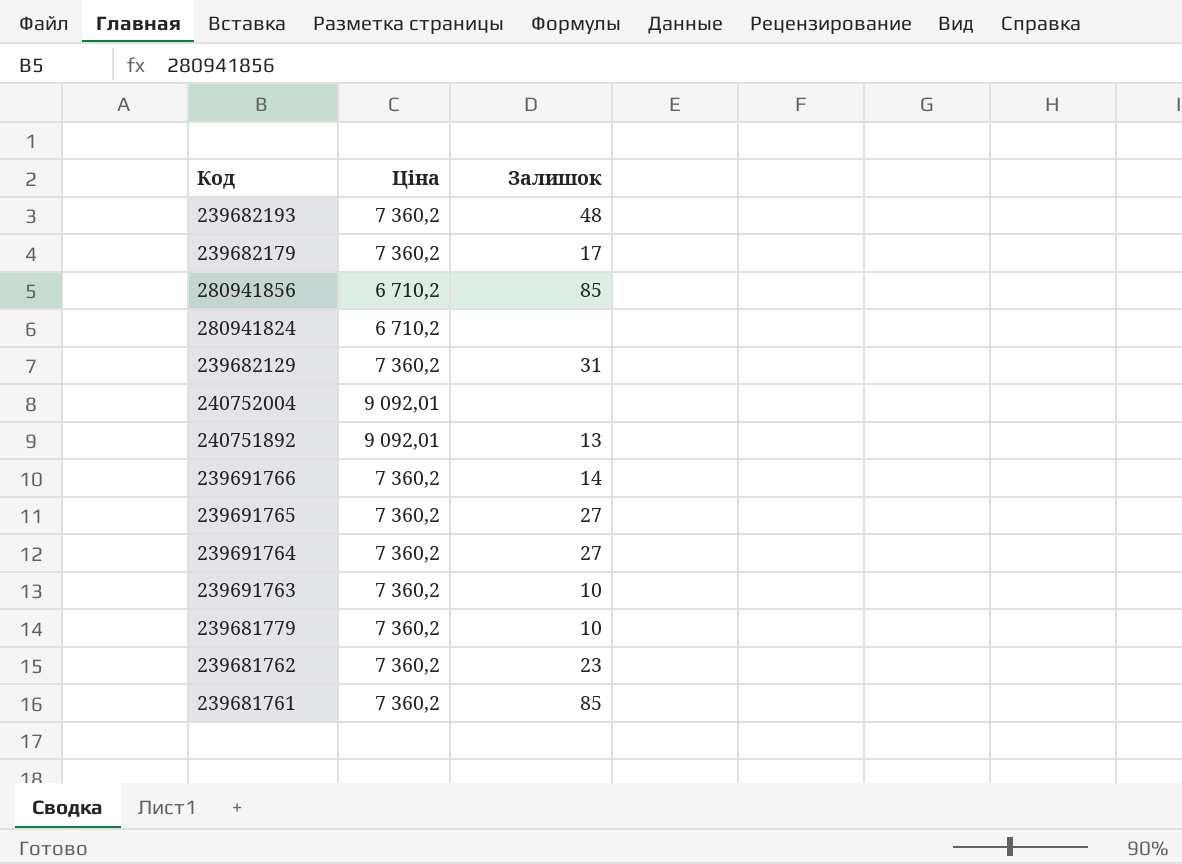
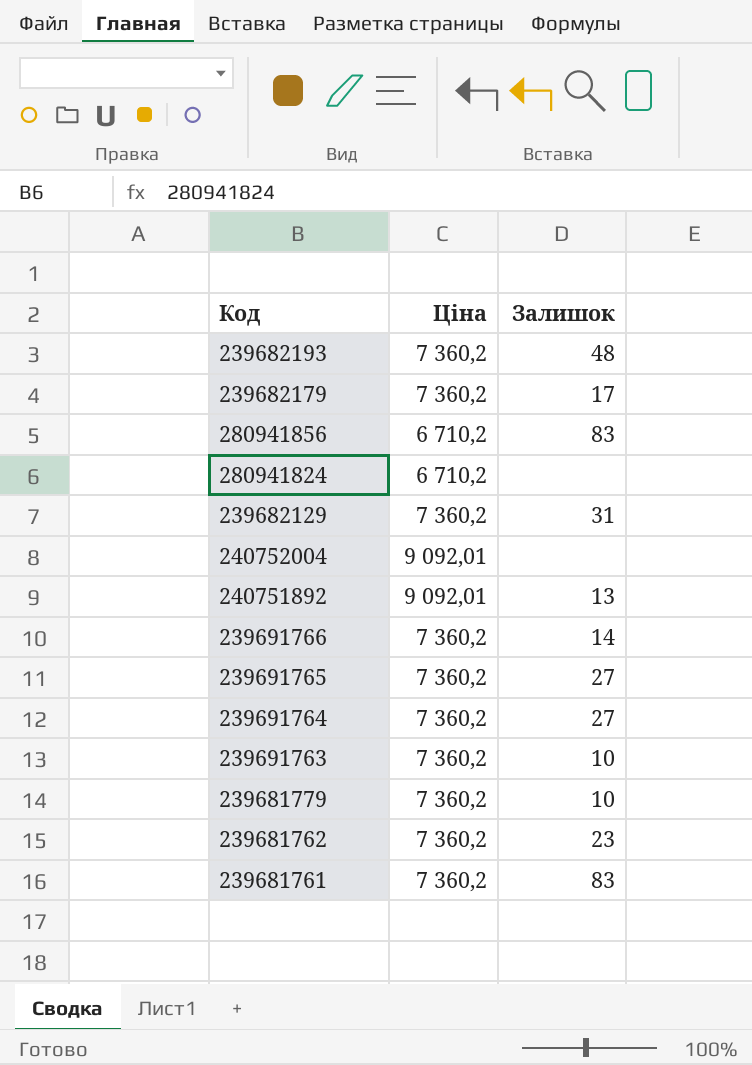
280941856 | Залишок: 85 -> 83
239681761 | Залишок: 85 -> 83

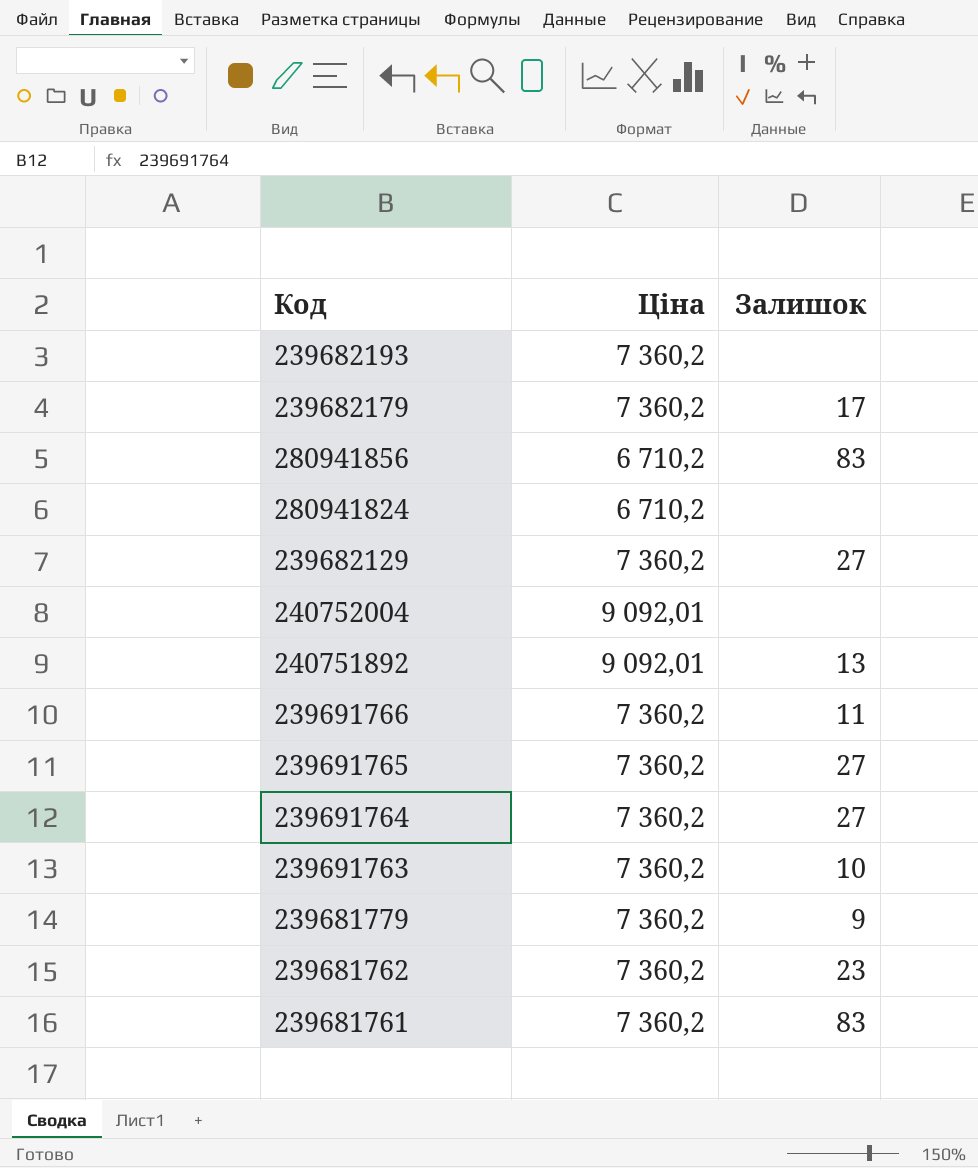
239682193 | Залишок: 48 -> none
239682129 | Залишок: 31 -> 27
239691766 | Залишок: 14 -> 11
239681779 | Залишок: 10 -> 9

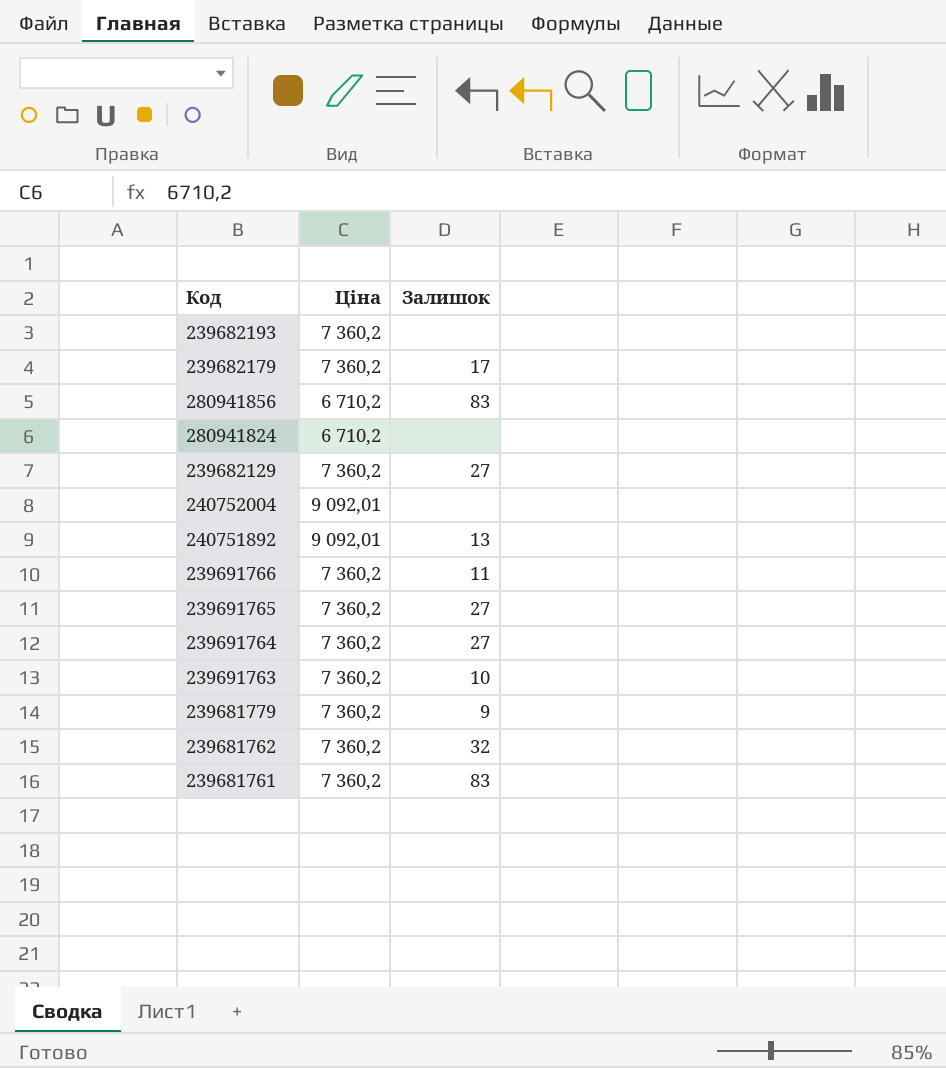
239681762 | Залишок: 23 -> 32

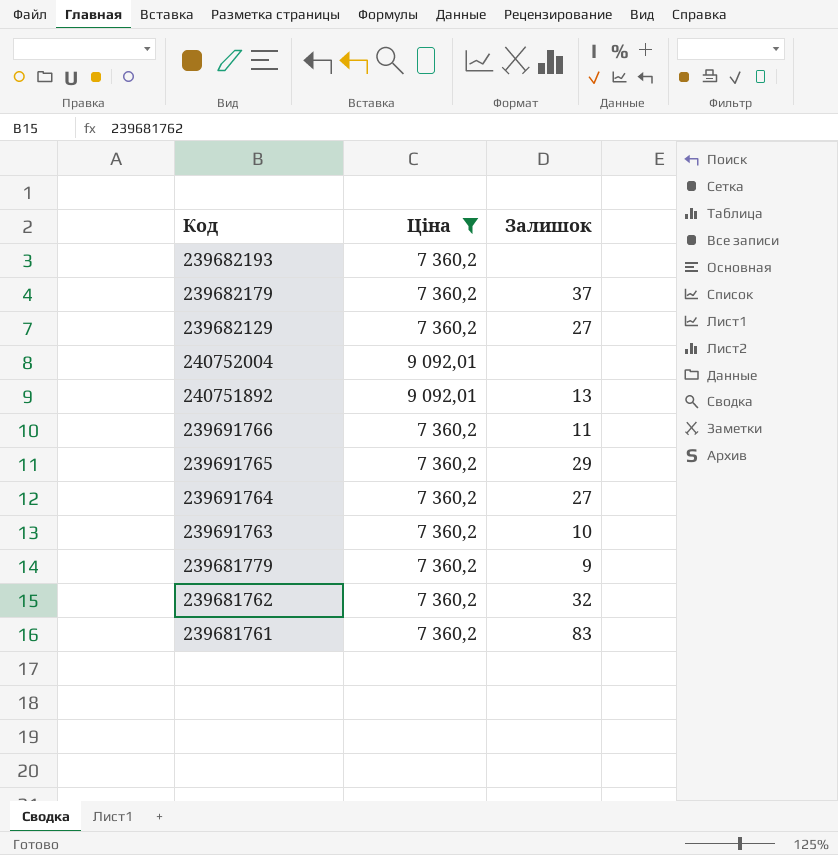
filter: none -> Ціна != 6 710,2
239682179 | Залишок: 17 -> 37
239691765 | Залишок: 27 -> 29

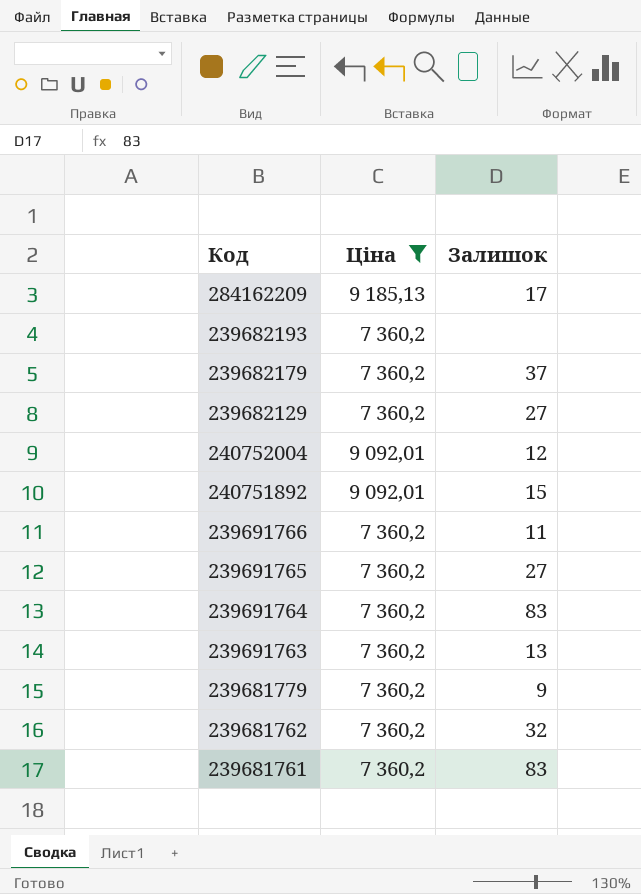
row 284162209: none -> 9 185,13 | 17
240752004 | Залишок: none -> 12
240751892 | Залишок: 13 -> 15
239691765 | Залишок: 29 -> 27
239691764 | Залишок: 27 -> 83
239691763 | Залишок: 10 -> 13

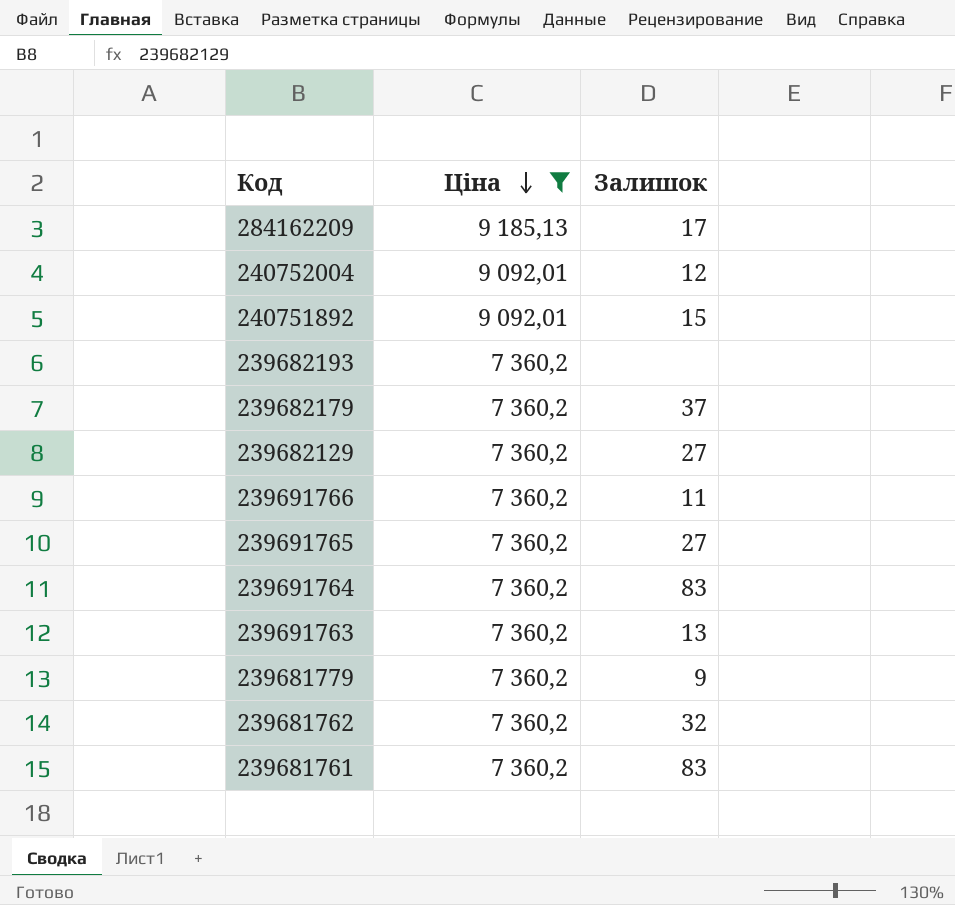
row order: none -> Ціна descending

